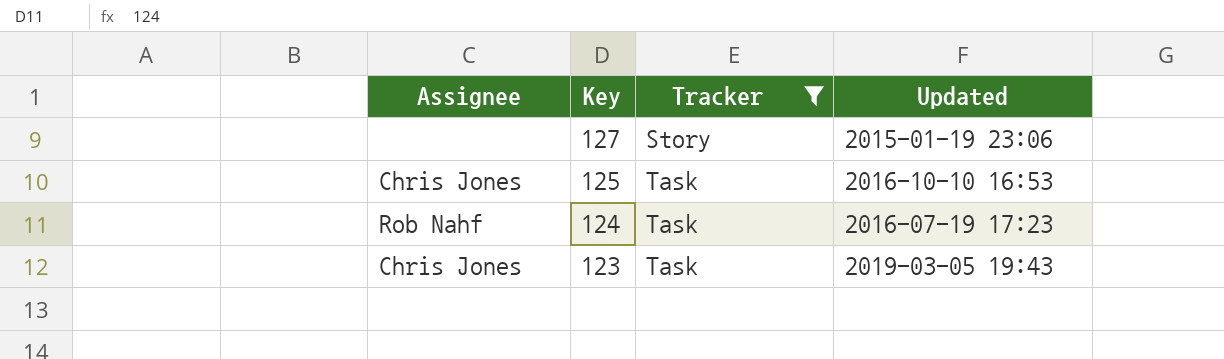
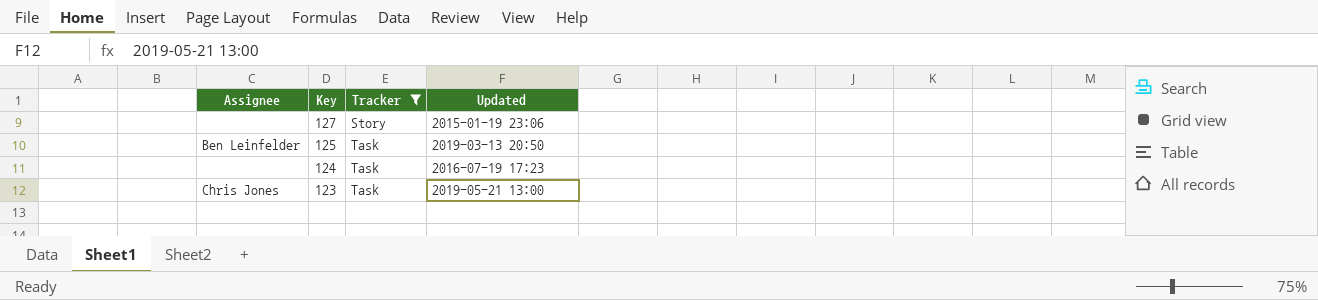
125 | Assignee: Chris Jones -> Ben Leinfelder
125 | Updated: 2016-10-10 16:53 -> 2019-03-13 20:50
124 | Assignee: Rob Nahf -> none
123 | Updated: 2019-03-05 19:43 -> 2019-05-21 13:00

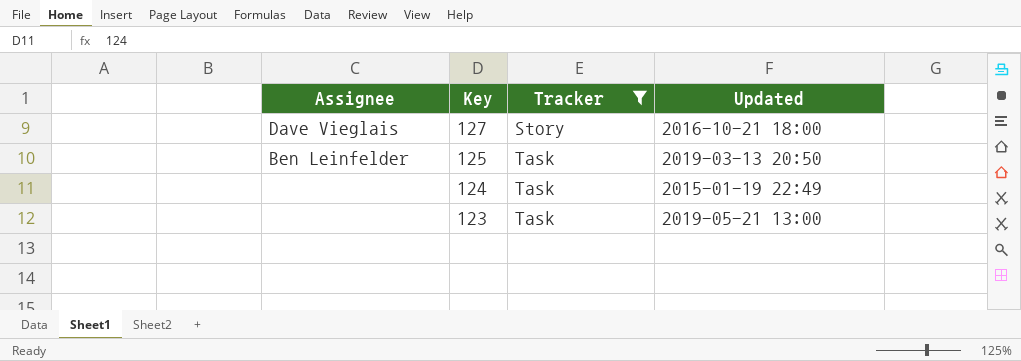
127 | Assignee: none -> Dave Vieglais
127 | Updated: 2015-01-19 23:06 -> 2016-10-21 18:00
124 | Updated: 2016-07-19 17:23 -> 2015-01-19 22:49
123 | Assignee: Chris Jones -> none

